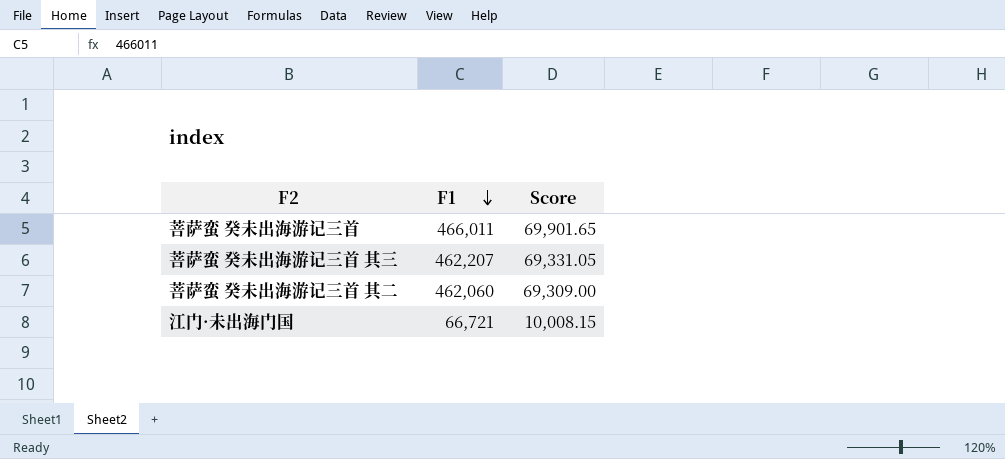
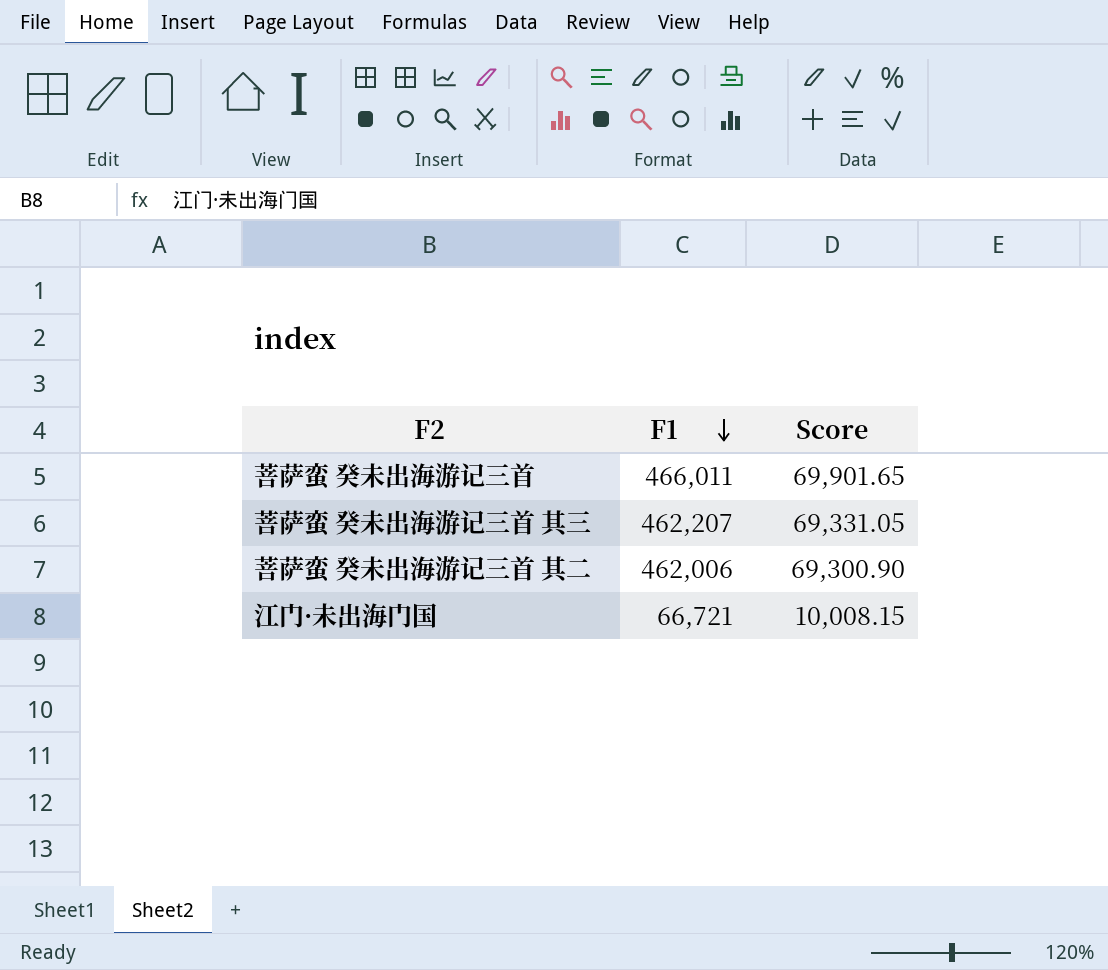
菩萨蛮 癸未出海游记三首 其二 | F1: 462,060 -> 462,006
菩萨蛮 癸未出海游记三首 其二 | Score: 69,309.00 -> 69,300.90

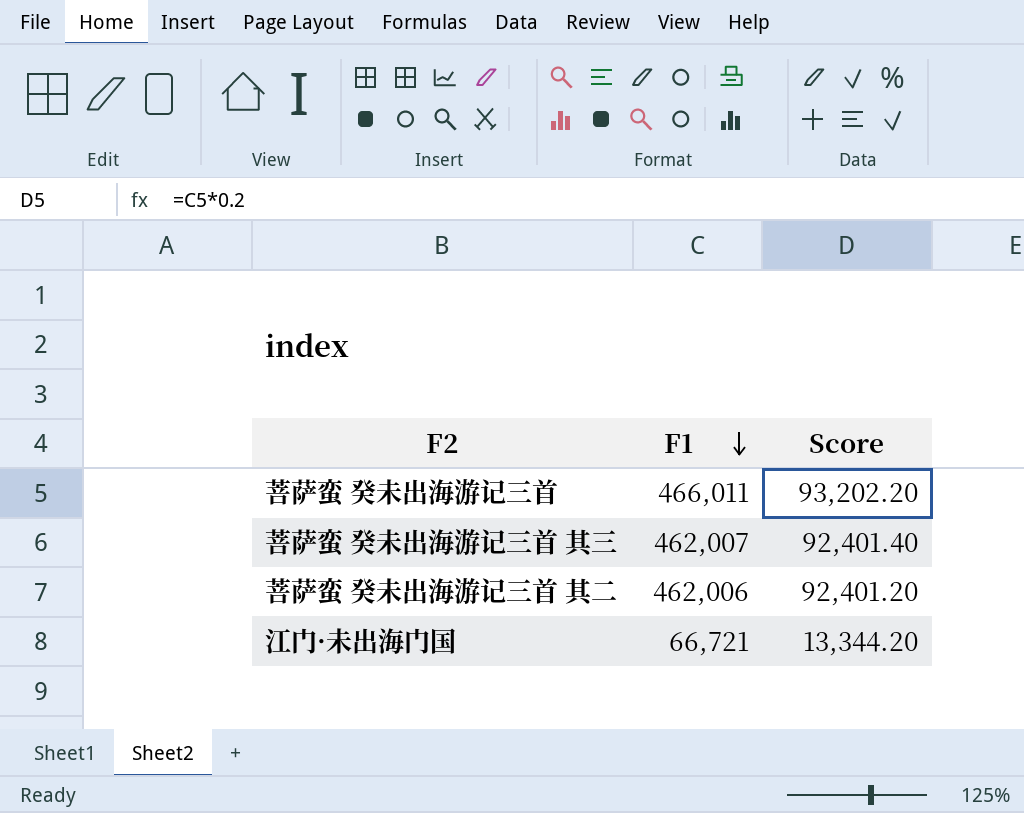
column Score | formula: [F1] * 0.15 -> [F1] * 0.2
菩萨蛮 癸未出海游记三首 其三 | F1: 462,207 -> 462,007

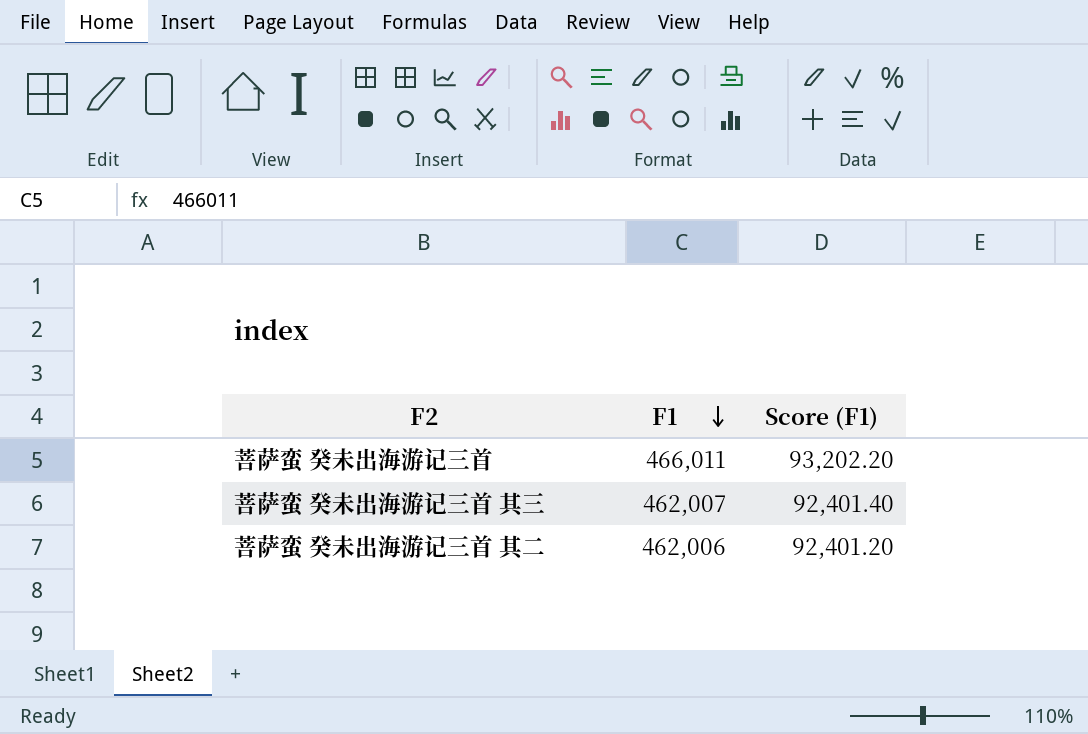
column name: Score -> Score (F1)
row 江门·未出海门国: 66,721 | 13,344.20 -> none

